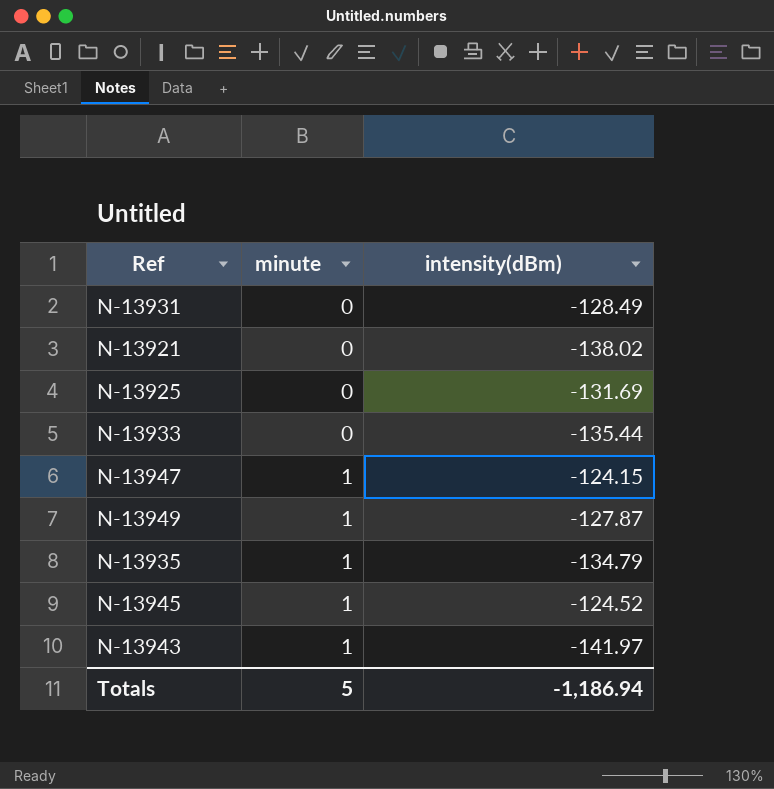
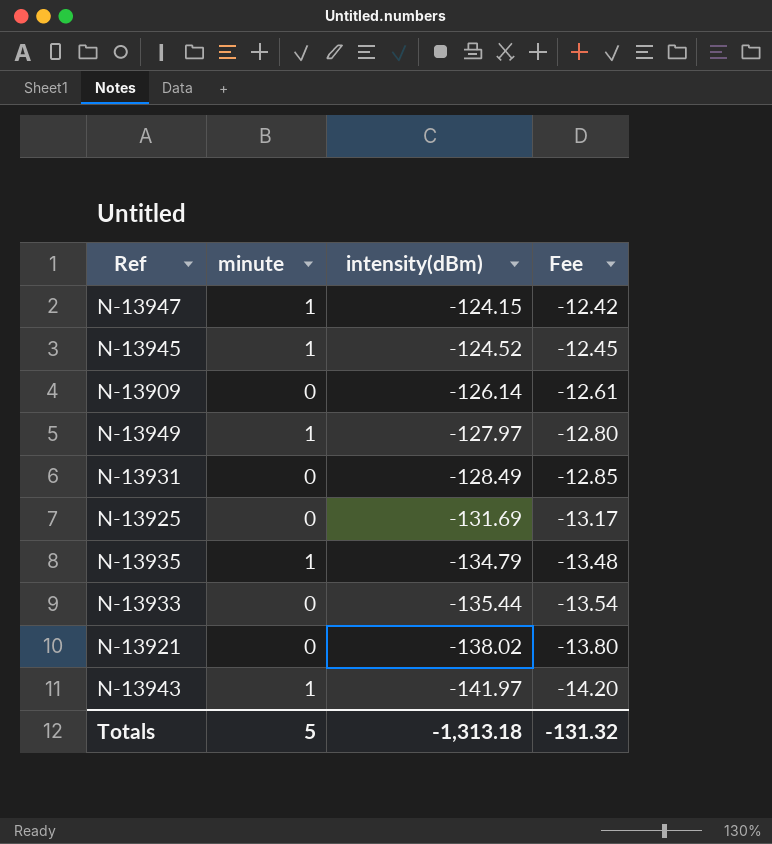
row order: minute ascending -> intensity(dBm) descending
column Fee | formula: none -> [intensity(dBm)] * 0.1
row N-13909: none -> 0 | -126.14 | -12.61
N-13949 | intensity(dBm): -127.87 -> -127.97
Totals | intensity(dBm): -1,186.94 -> -1,313.18

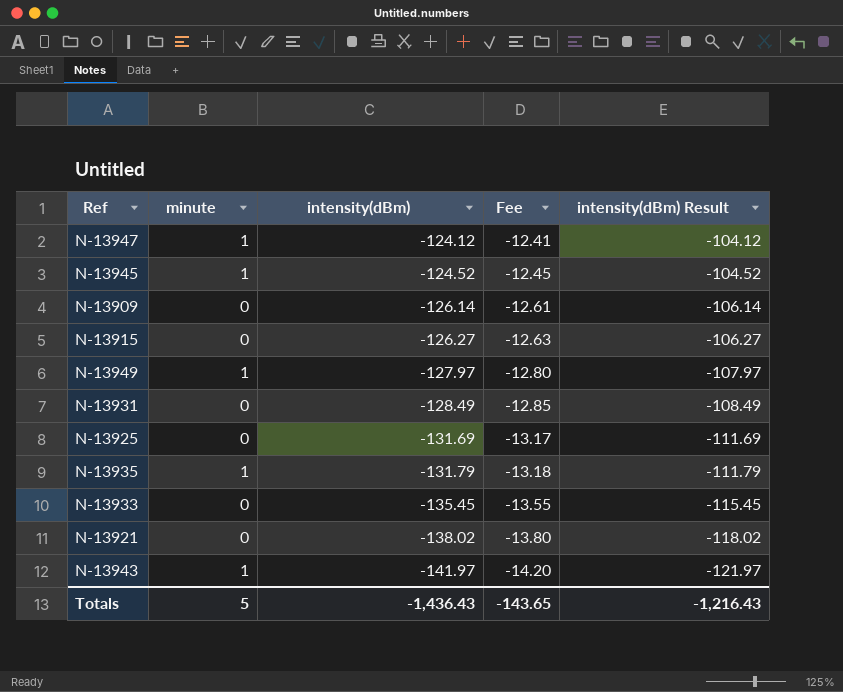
column intensity(dBm) Result | formula: none -> [intensity(dBm)] + 20
N-13947 | intensity(dBm): -124.15 -> -124.12
N-13947 | Fee: -12.42 -> -12.41
row N-13915: none -> 0 | -126.27 | -12.63 | -106.27
N-13935 | intensity(dBm): -134.79 -> -131.79
N-13935 | Fee: -13.48 -> -13.18
N-13933 | intensity(dBm): -135.44 -> -135.45
N-13933 | Fee: -13.54 -> -13.55
Totals | intensity(dBm): -1,313.18 -> -1,436.43
Totals | Fee: -131.32 -> -143.65

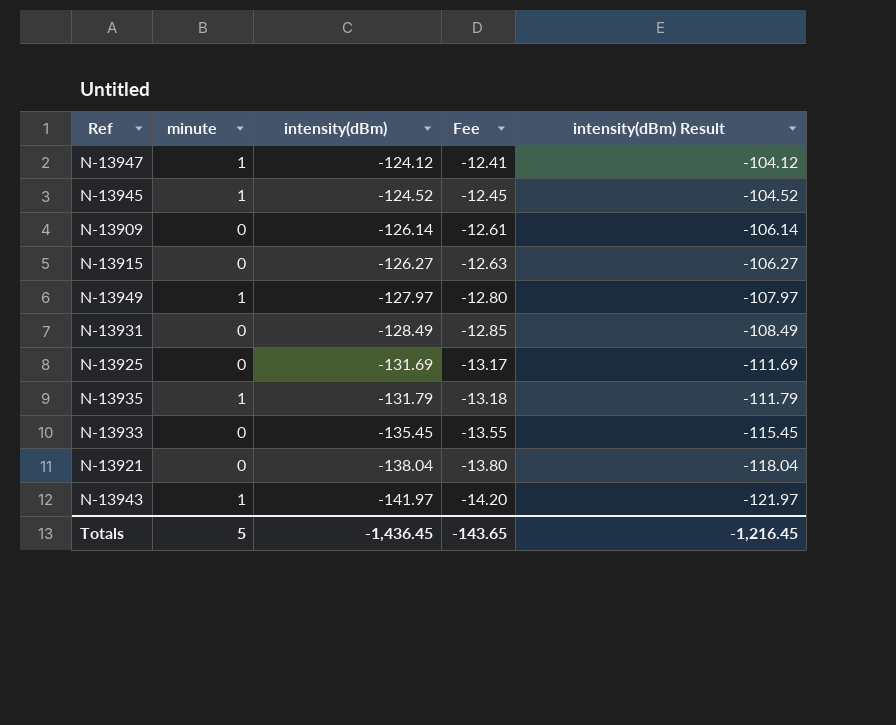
N-13921 | intensity(dBm): -138.02 -> -138.04
N-13921 | intensity(dBm) Result: -118.02 -> -118.04
Totals | intensity(dBm): -1,436.43 -> -1,436.45
Totals | intensity(dBm) Result: -1,216.43 -> -1,216.45

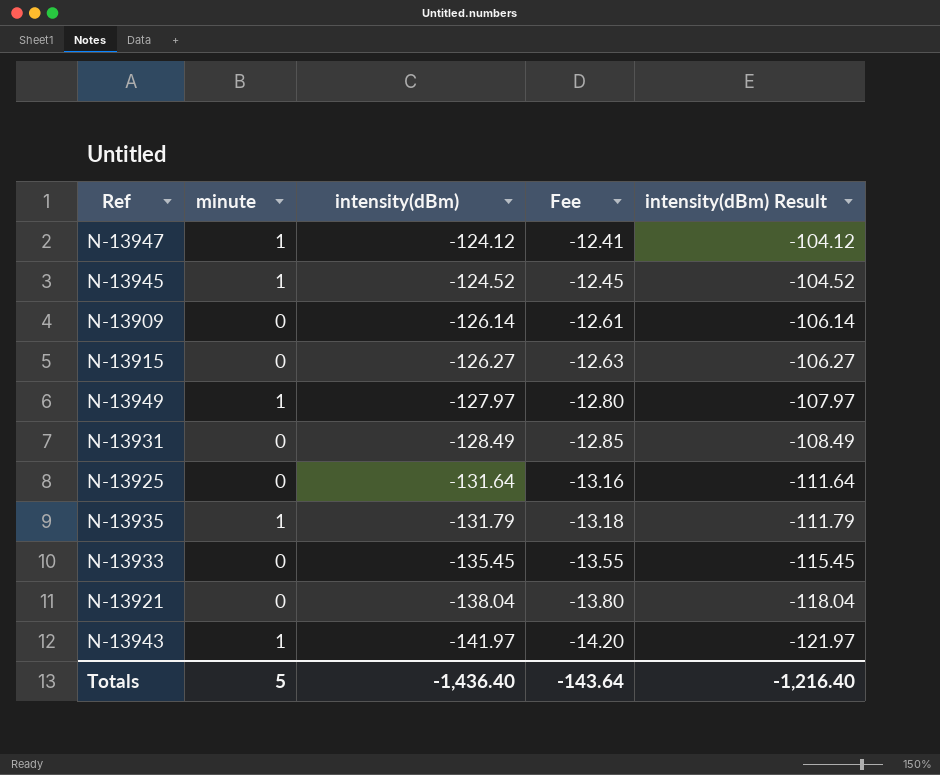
N-13925 | intensity(dBm): -131.69 -> -131.64
N-13925 | Fee: -13.17 -> -13.16
N-13925 | intensity(dBm) Result: -111.69 -> -111.64
Totals | intensity(dBm): -1,436.45 -> -1,436.40
Totals | Fee: -143.65 -> -143.64
Totals | intensity(dBm) Result: -1,216.45 -> -1,216.40

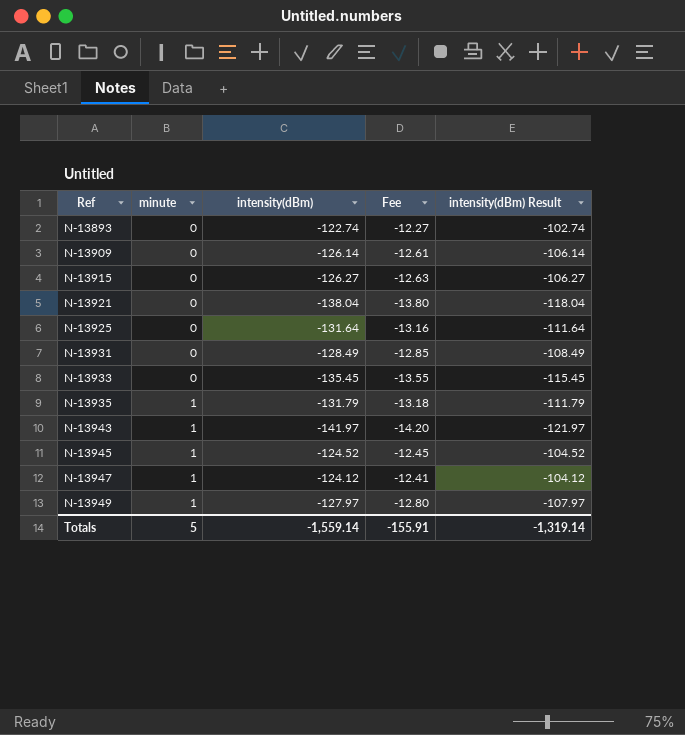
row order: intensity(dBm) descending -> Ref ascending
row N-13893: none -> 0 | -122.74 | -12.27 | -102.74
Totals | intensity(dBm): -1,436.40 -> -1,559.14
Totals | Fee: -143.64 -> -155.91
Totals | intensity(dBm) Result: -1,216.40 -> -1,319.14

